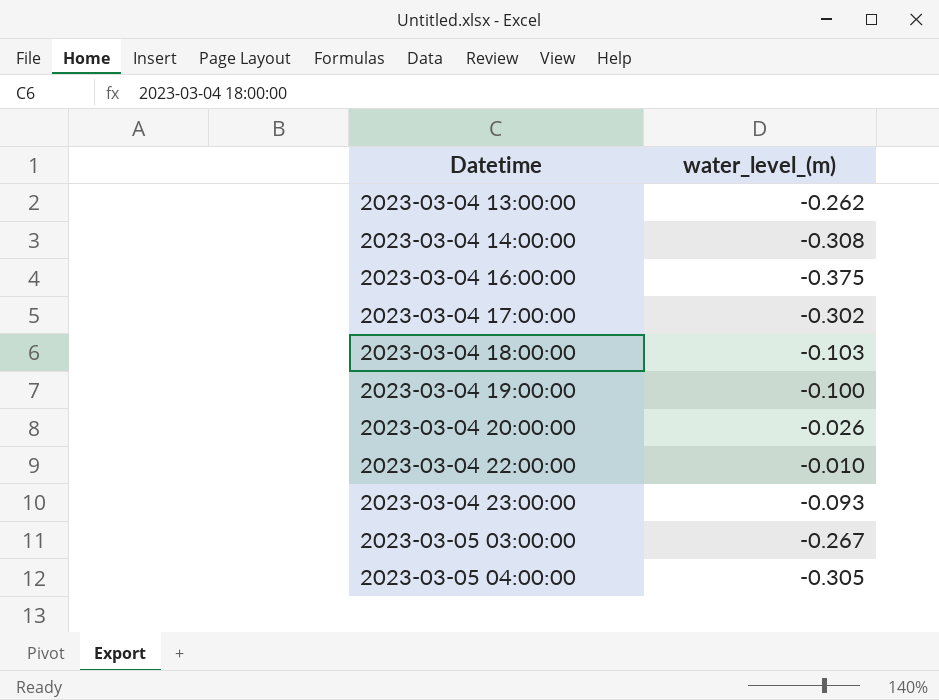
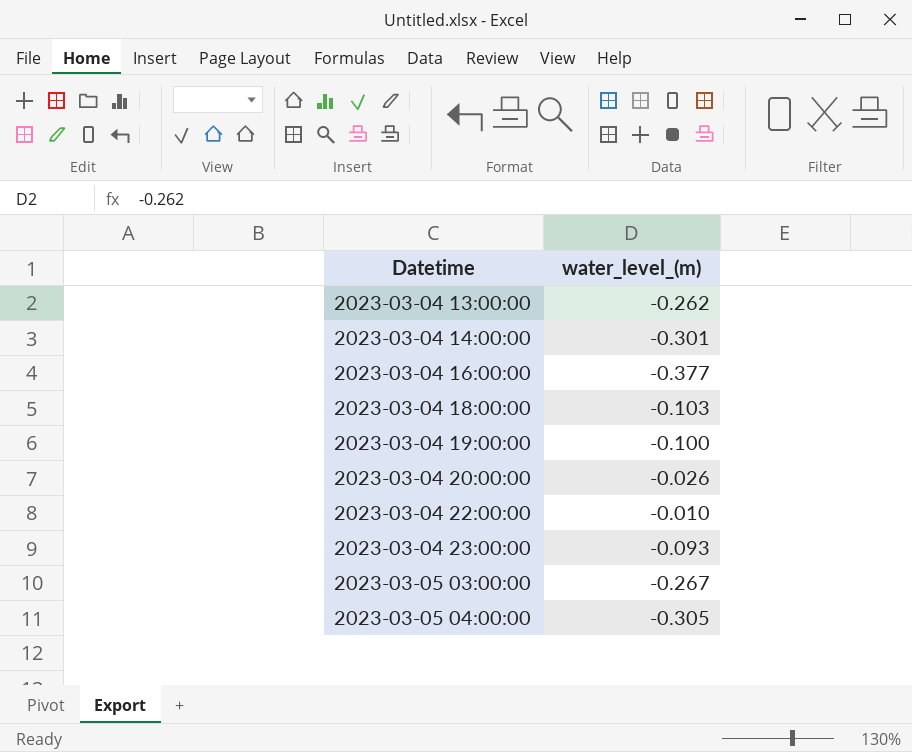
row 2023-03-04 17:00:00: -0.302 -> none
2023-03-04 14:00:00 | water_level_(m): -0.308 -> -0.301
2023-03-04 16:00:00 | water_level_(m): -0.375 -> -0.377

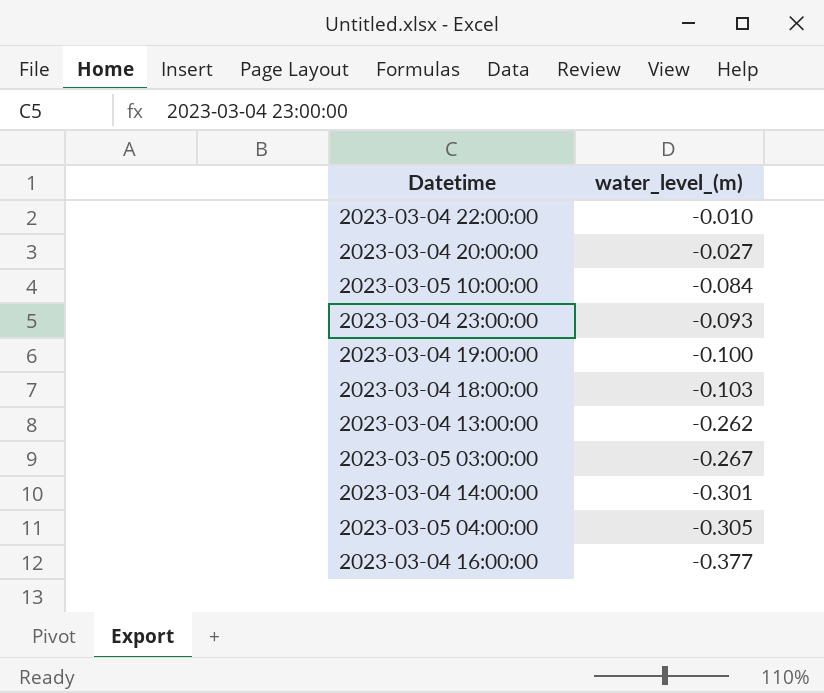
row order: Datetime ascending -> water_level_(m) descending
2023-03-04 20:00:00 | water_level_(m): -0.026 -> -0.027
row 2023-03-05 10:00:00: none -> -0.084

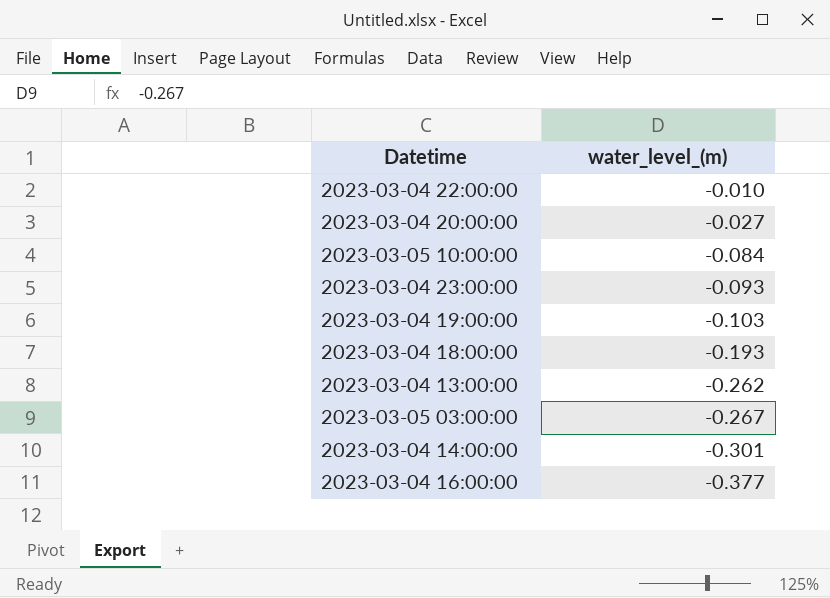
row 2023-03-05 04:00:00: -0.305 -> none
2023-03-04 19:00:00 | water_level_(m): -0.100 -> -0.103
2023-03-04 18:00:00 | water_level_(m): -0.103 -> -0.193

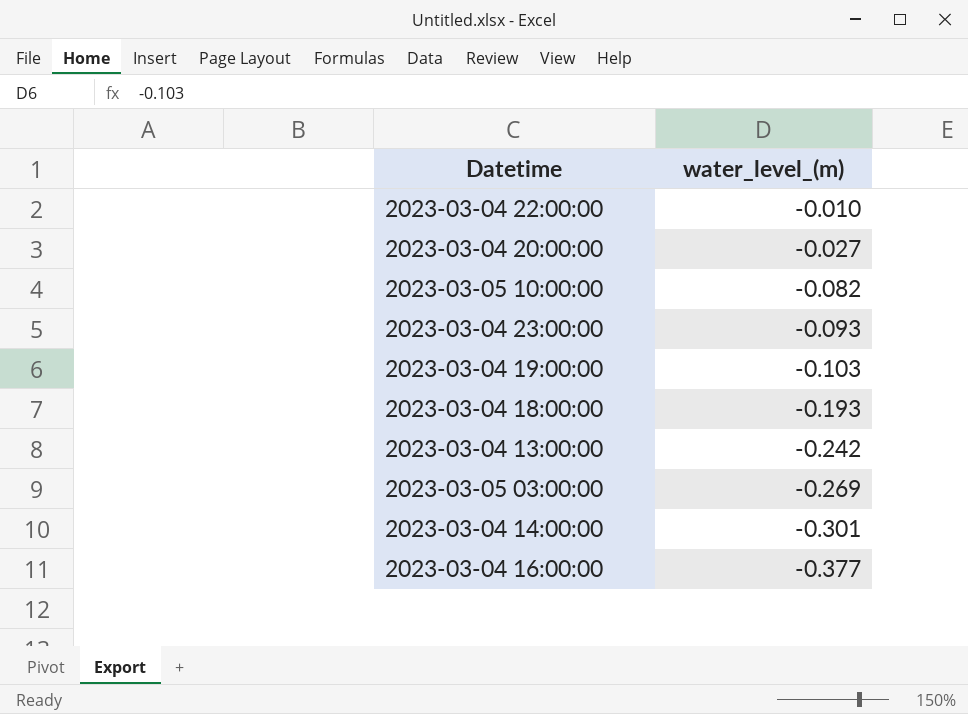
2023-03-05 10:00:00 | water_level_(m): -0.084 -> -0.082
2023-03-04 13:00:00 | water_level_(m): -0.262 -> -0.242
2023-03-05 03:00:00 | water_level_(m): -0.267 -> -0.269

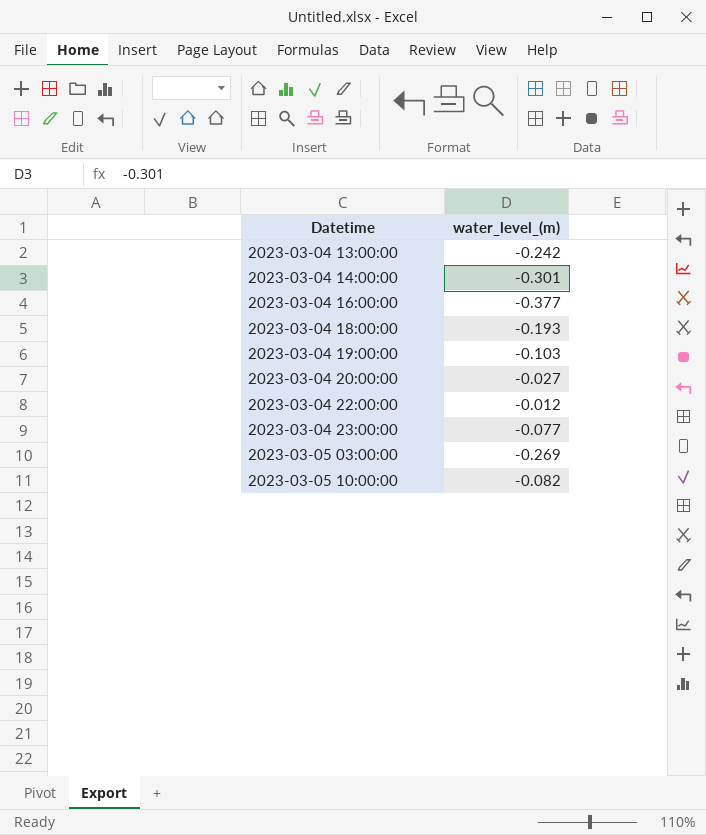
row order: water_level_(m) descending -> Datetime ascending
2023-03-04 22:00:00 | water_level_(m): -0.010 -> -0.012
2023-03-04 23:00:00 | water_level_(m): -0.093 -> -0.077

